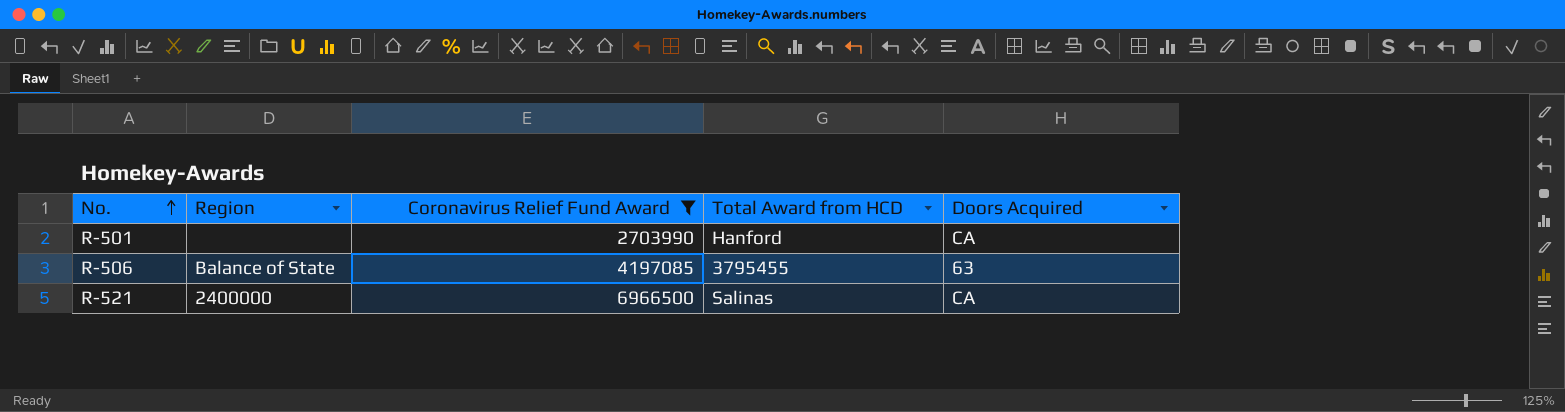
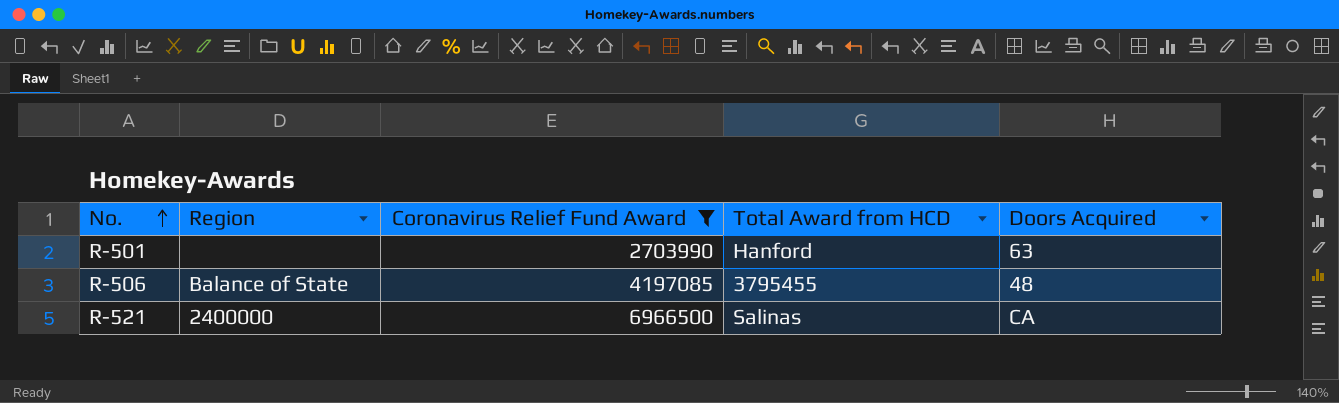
R-501 | Doors Acquired: CA -> 63
R-506 | Doors Acquired: 63 -> 48

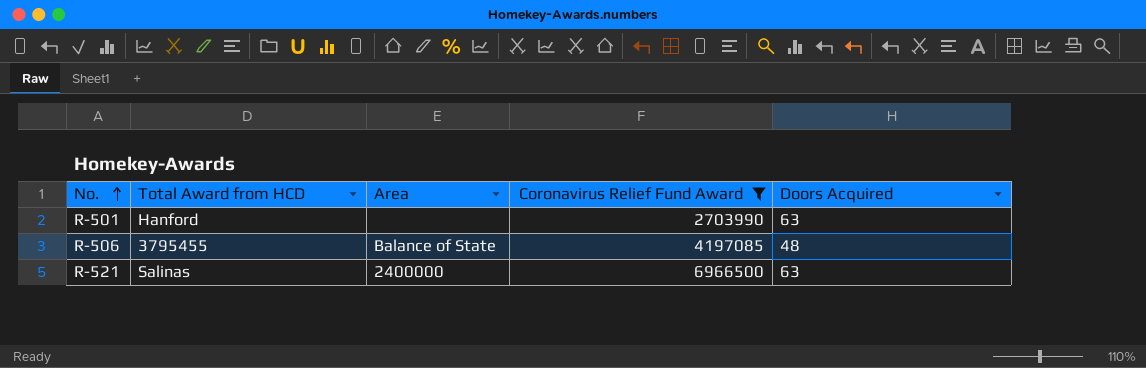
column Total Award from HCD | position: 4 -> 2
column name: Region -> Area
R-521 | Doors Acquired: CA -> 63

